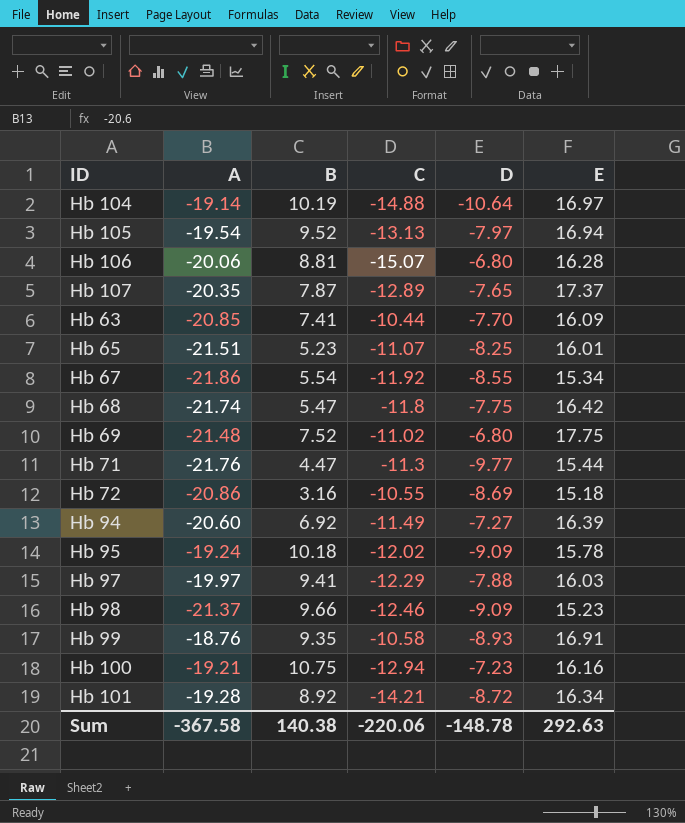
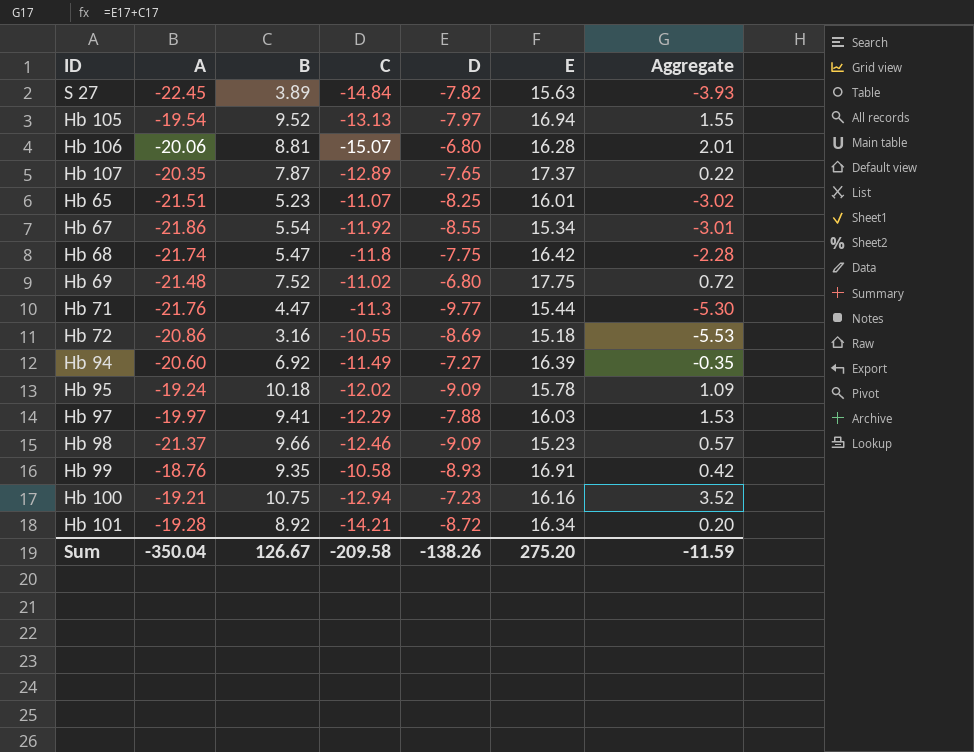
column Aggregate | formula: none -> [B] + [D]
row Hb 104: -19.14 | 10.19 | -14.88 | -10.64 | 16.97 -> none
row Hb 63: -20.85 | 7.41 | -10.44 | -7.70 | 16.09 -> none
row S 27: none -> -22.45 | 3.89 | -14.84 | -7.82 | 15.63 | -3.93
Sum | A: -367.58 -> -350.04
Sum | B: 140.38 -> 126.67
Sum | C: -220.06 -> -209.58
Sum | D: -148.78 -> -138.26
Sum | E: 292.63 -> 275.20

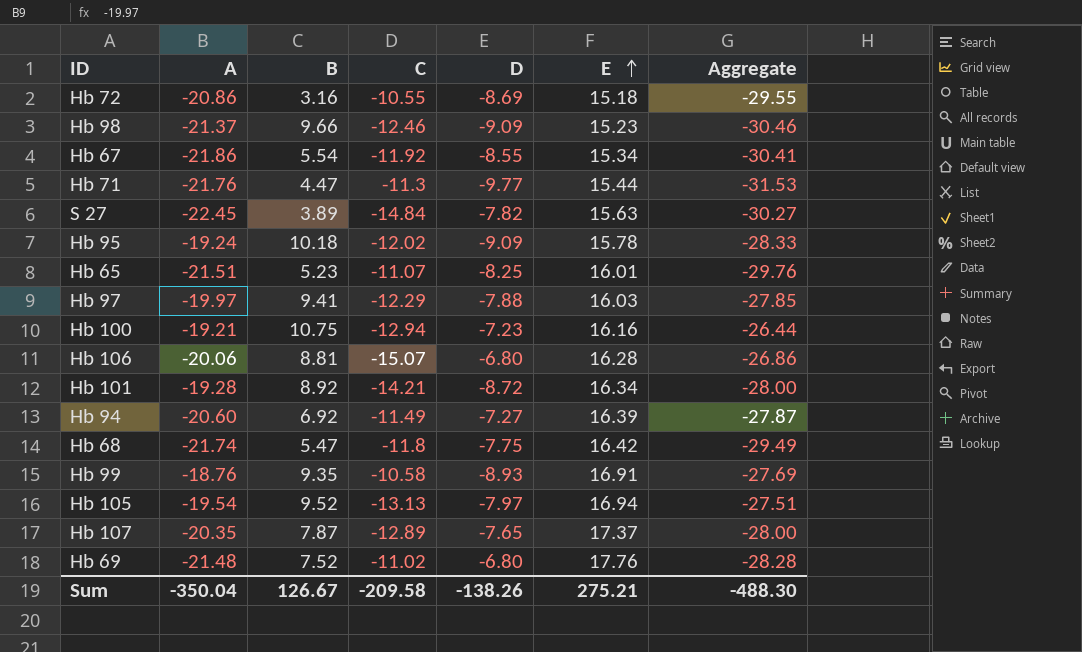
row order: none -> E ascending
column Aggregate | formula: [B] + [D] -> [A] + [D]
Hb 69 | E: 17.75 -> 17.76
Sum | E: 275.20 -> 275.21
Sum | Aggregate: -11.59 -> -488.30

